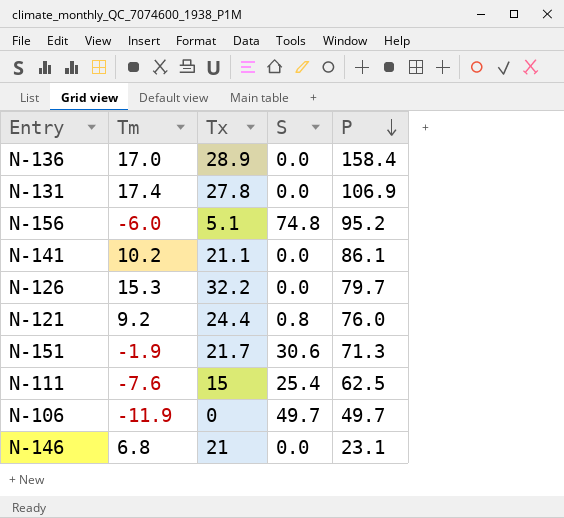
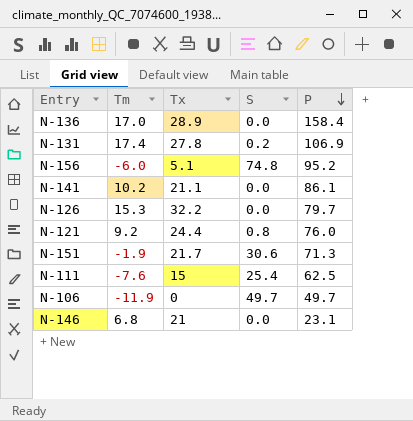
N-131 | S: 0.0 -> 0.2

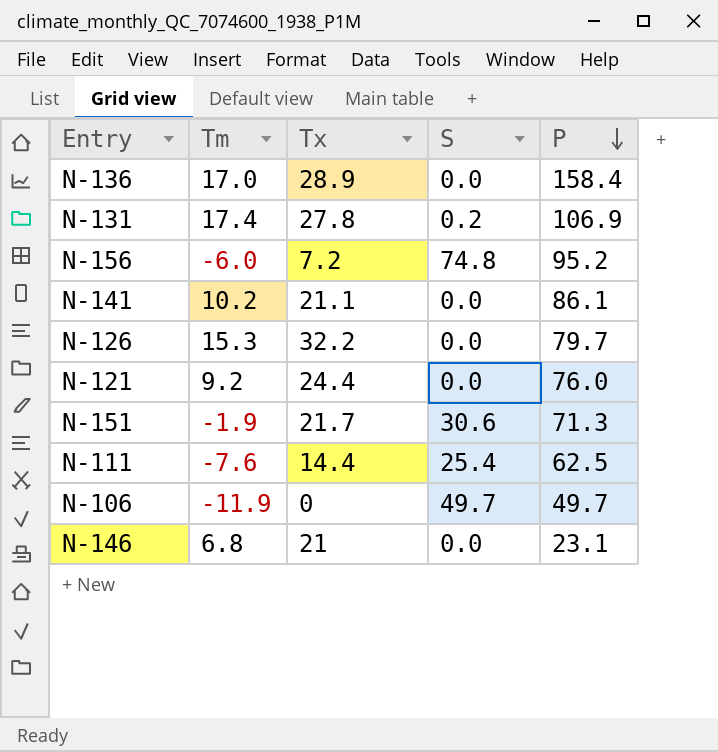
N-156 | Tx: 5.1 -> 7.2
N-121 | S: 0.8 -> 0.0
N-111 | Tx: 15 -> 14.4

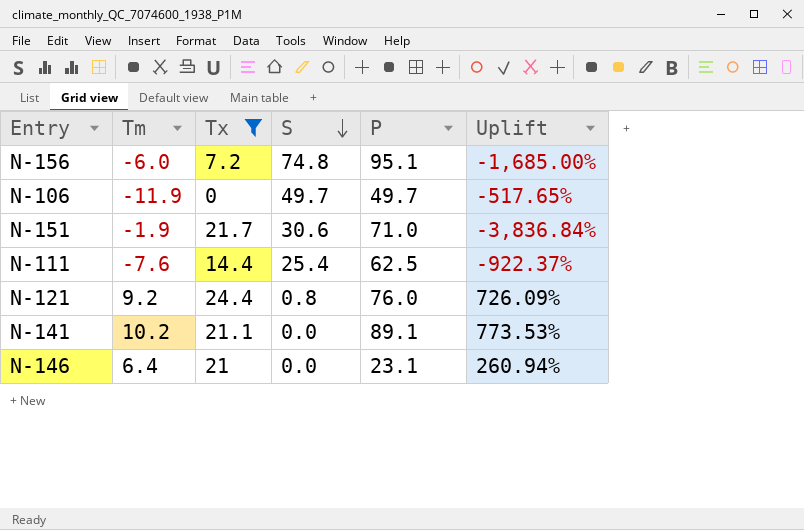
filter: none -> Tx <= 24.4
row order: P descending -> S descending
column Uplift | formula: none -> ([P] - [Tm]) / [Tm]
N-156 | P: 95.2 -> 95.1
N-151 | P: 71.3 -> 71.0
N-121 | S: 0.0 -> 0.8
N-141 | P: 86.1 -> 89.1
N-146 | Tm: 6.8 -> 6.4

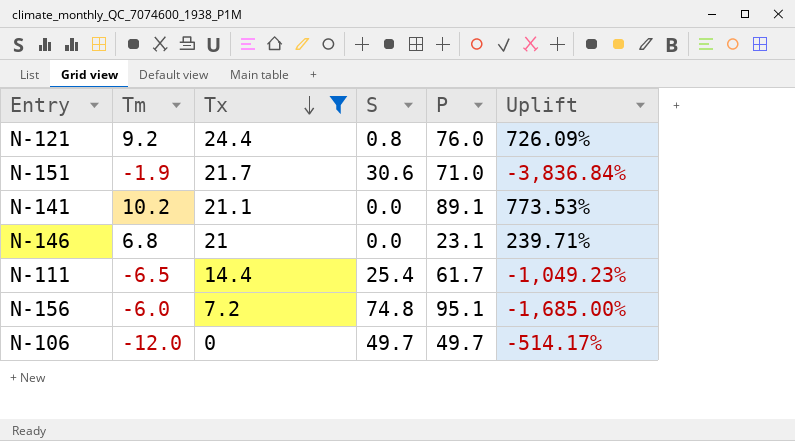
row order: S descending -> Tx descending
N-146 | Tm: 6.4 -> 6.8
N-146 | Uplift: 260.94% -> 239.71%
N-111 | Tm: -7.6 -> -6.5
N-111 | P: 62.5 -> 61.7
N-111 | Uplift: -922.37% -> -1,049.23%
N-106 | Tm: -11.9 -> -12.0
N-106 | Uplift: -517.65% -> -514.17%

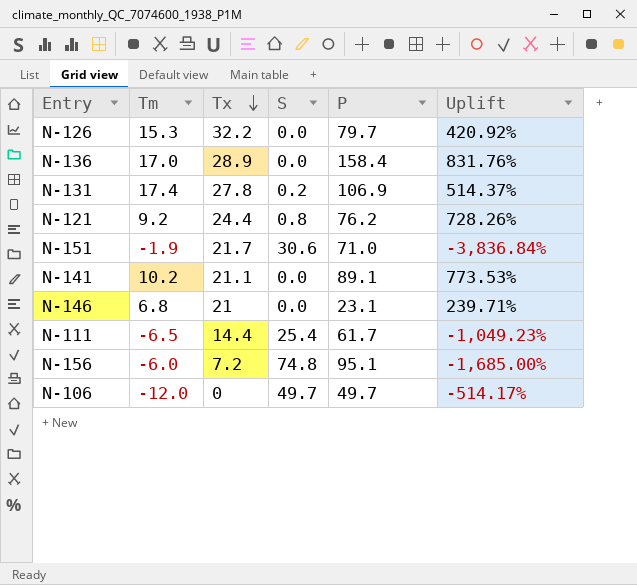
filter: Tx <= 24.4 -> none
N-121 | P: 76.0 -> 76.2
N-121 | Uplift: 726.09% -> 728.26%

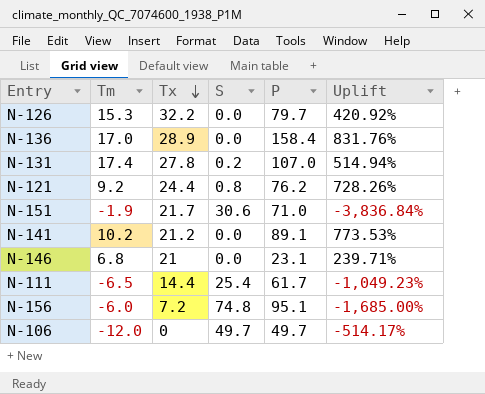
N-131 | P: 106.9 -> 107.0
N-131 | Uplift: 514.37% -> 514.94%
N-141 | Tx: 21.1 -> 21.2

